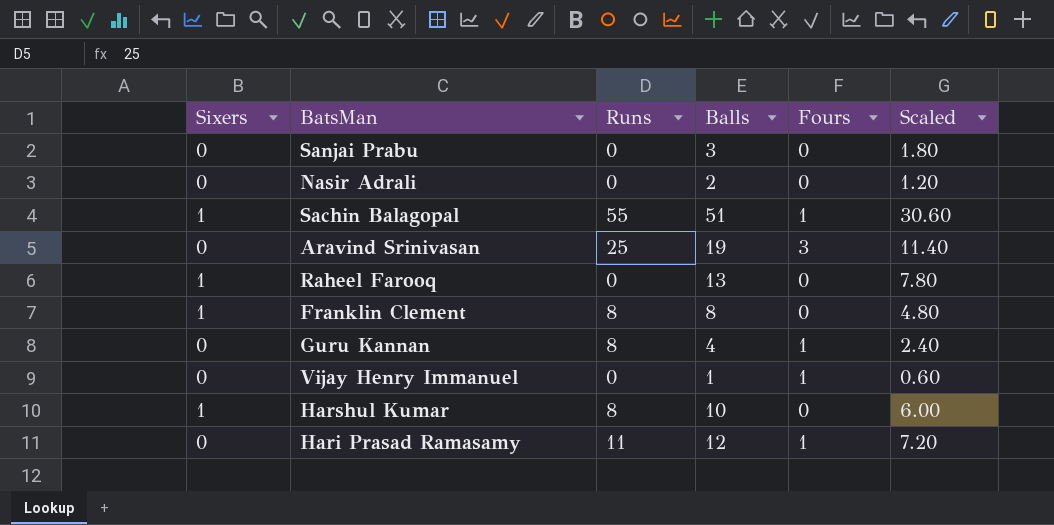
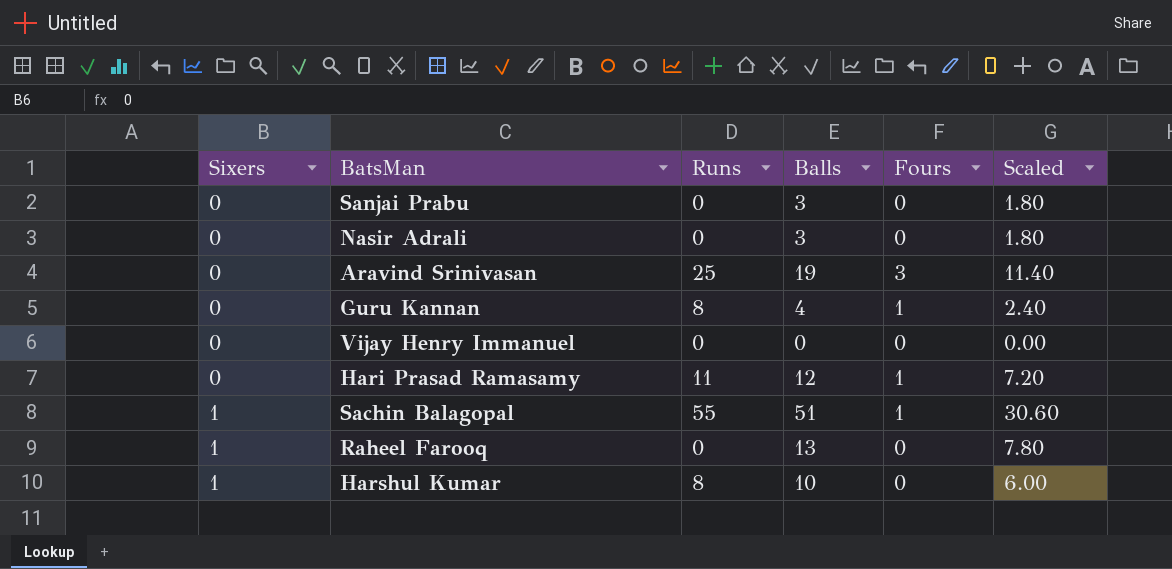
row order: none -> Sixers ascending
row Franklin Clement: 1 | 8 | 8 | 0 | 4.80 -> none
Nasir Adrali | Balls: 2 -> 3
Nasir Adrali | Scaled: 1.20 -> 1.80
Vijay Henry Immanuel | Balls: 1 -> 0
Vijay Henry Immanuel | Fours: 1 -> 0
Vijay Henry Immanuel | Scaled: 0.60 -> 0.00

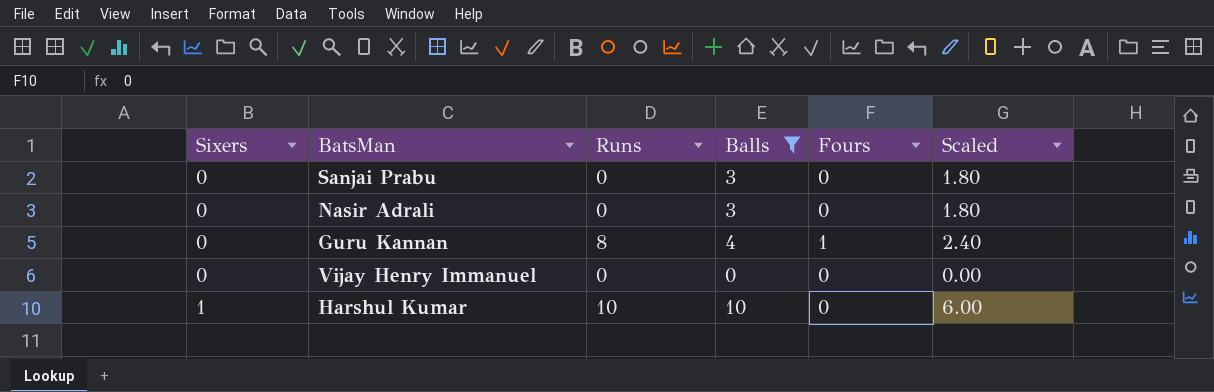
filter: none -> Balls <= 10
Harshul Kumar | Runs: 8 -> 10

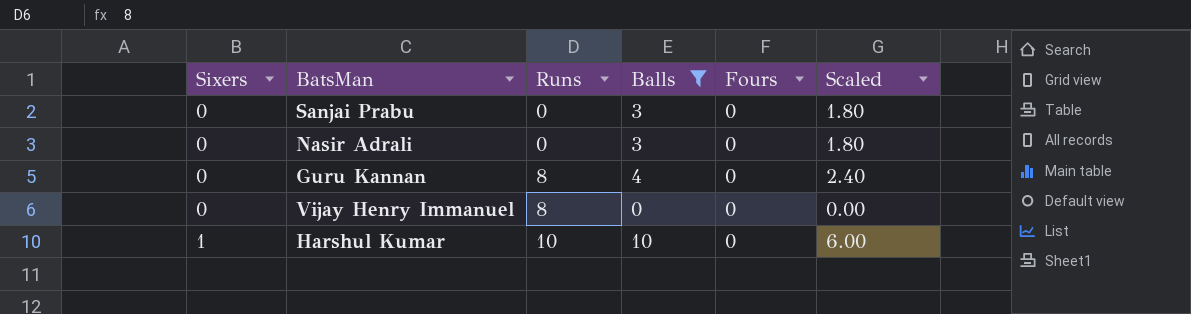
Guru Kannan | Fours: 1 -> 0
Vijay Henry Immanuel | Runs: 0 -> 8

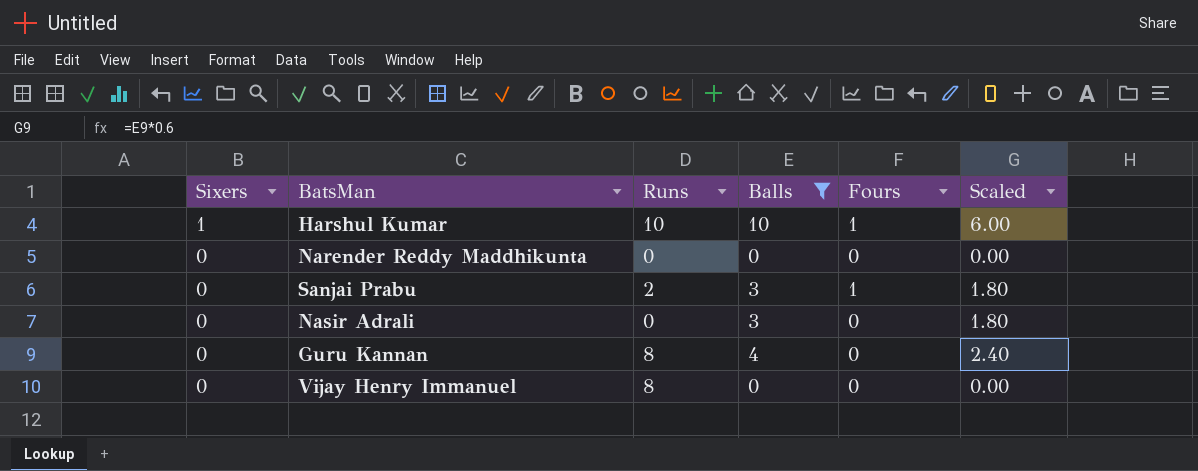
row order: Sixers ascending -> Sixers descending
Harshul Kumar | Fours: 0 -> 1
row Narender Reddy Maddhikunta: none -> 0 | 0 | 0 | 0 | 0.00
Sanjai Prabu | Runs: 0 -> 2
Sanjai Prabu | Fours: 0 -> 1

